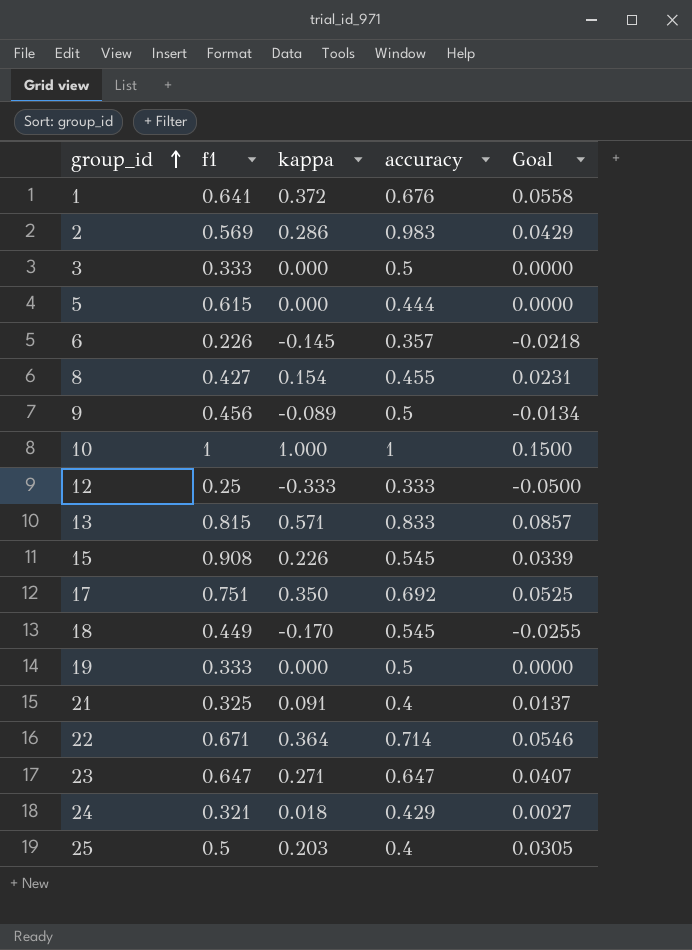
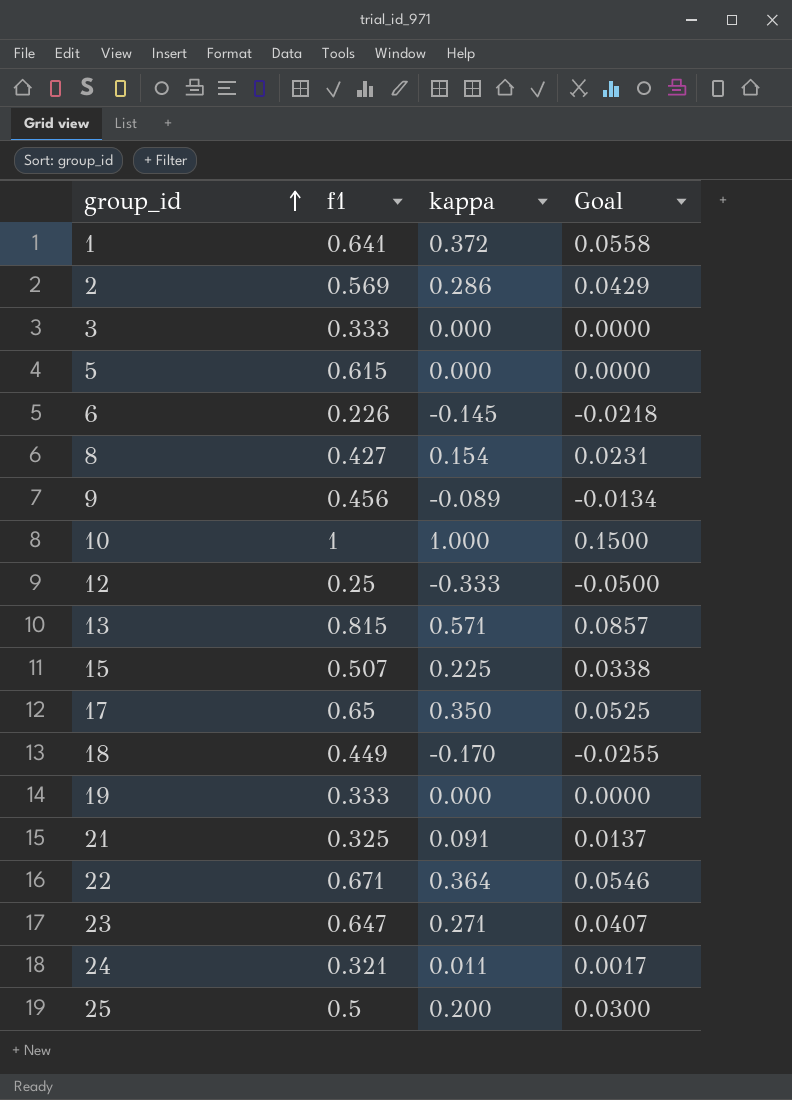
column accuracy | position: 4 -> none
15 | f1: 0.908 -> 0.507
15 | kappa: 0.226 -> 0.225
15 | Goal: 0.0339 -> 0.0338
17 | f1: 0.751 -> 0.65
24 | kappa: 0.018 -> 0.011
24 | Goal: 0.0027 -> 0.0017
25 | kappa: 0.203 -> 0.200
25 | Goal: 0.0305 -> 0.0300

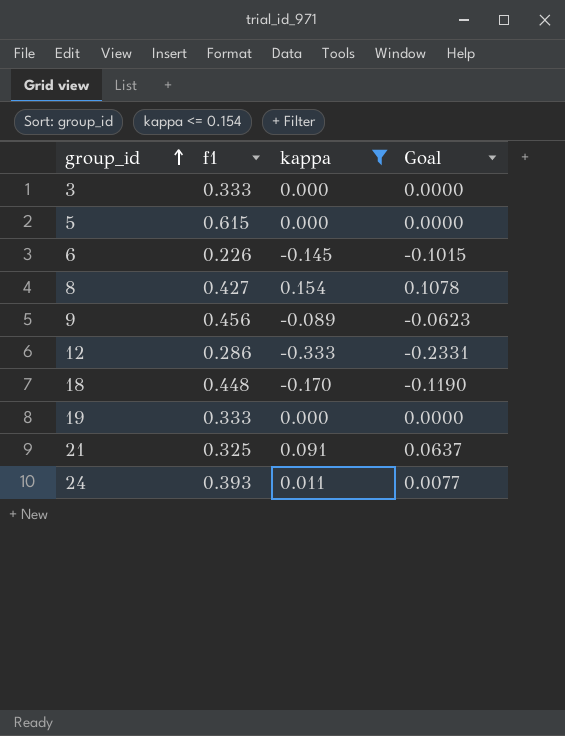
filter: none -> kappa <= 0.154
column Goal | formula: [kappa] * 0.15 -> [kappa] * 0.7
12 | f1: 0.25 -> 0.286
18 | f1: 0.449 -> 0.448
24 | f1: 0.321 -> 0.393

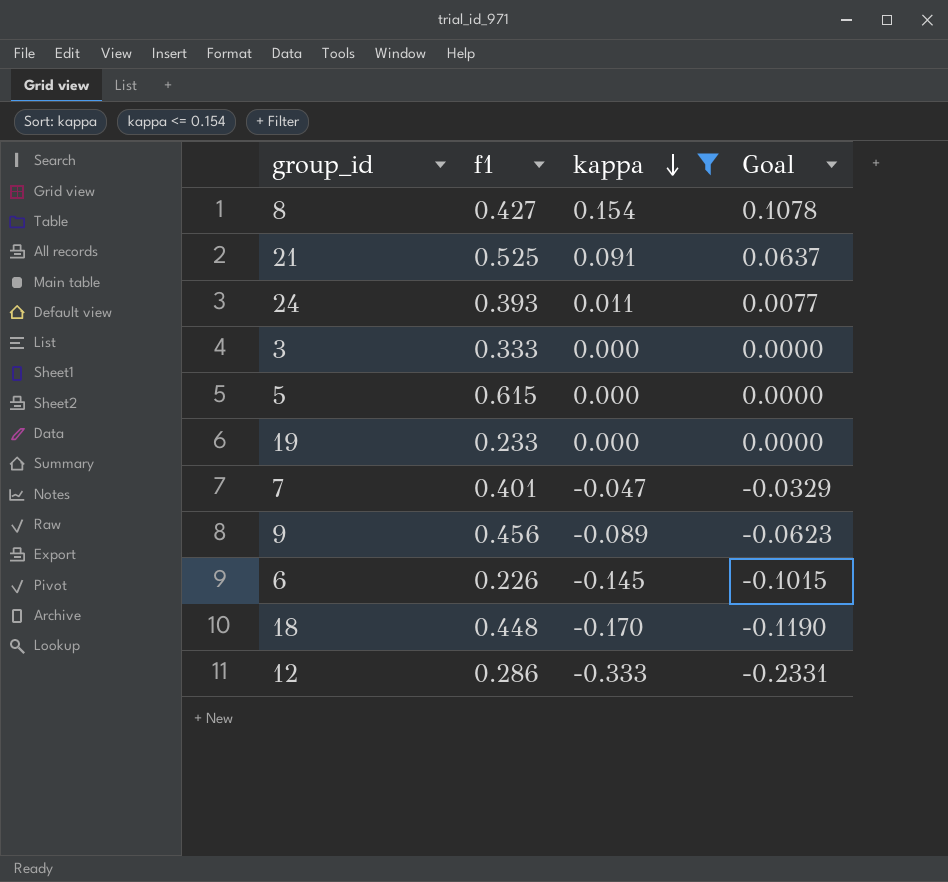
row order: group_id ascending -> kappa descending
21 | f1: 0.325 -> 0.525
19 | f1: 0.333 -> 0.233
row 7: none -> 0.401 | -0.047 | -0.0329

